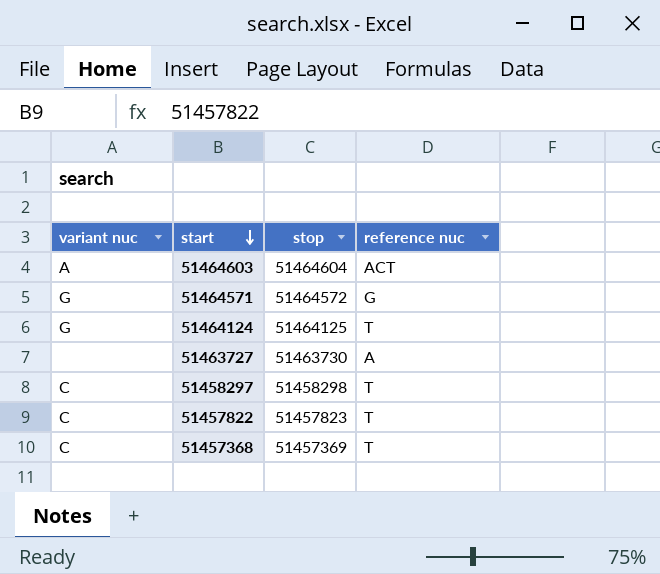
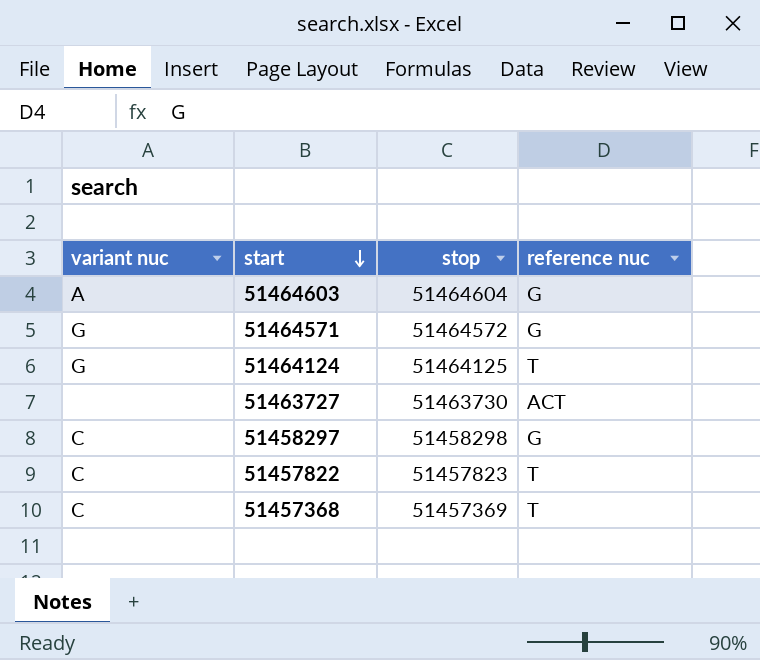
51464603 | reference nuc: ACT -> G
51463727 | reference nuc: A -> ACT
51458297 | reference nuc: T -> G

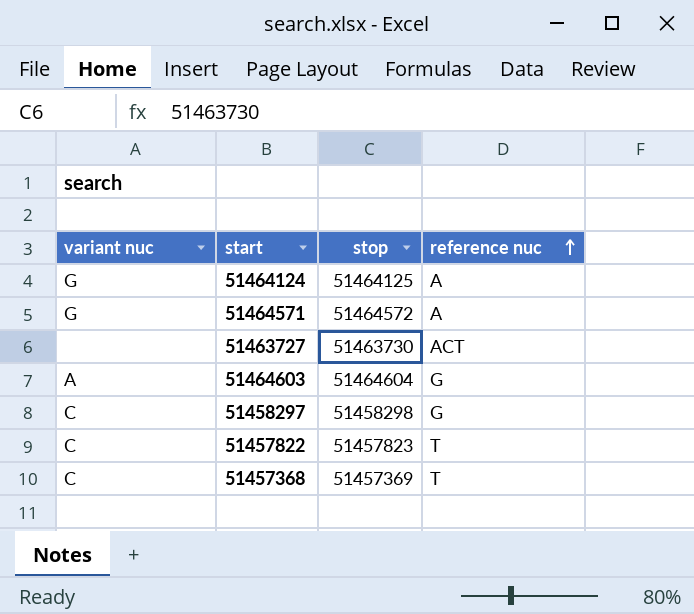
row order: start descending -> reference nuc ascending
51464124 | reference nuc: T -> A
51464571 | reference nuc: G -> A

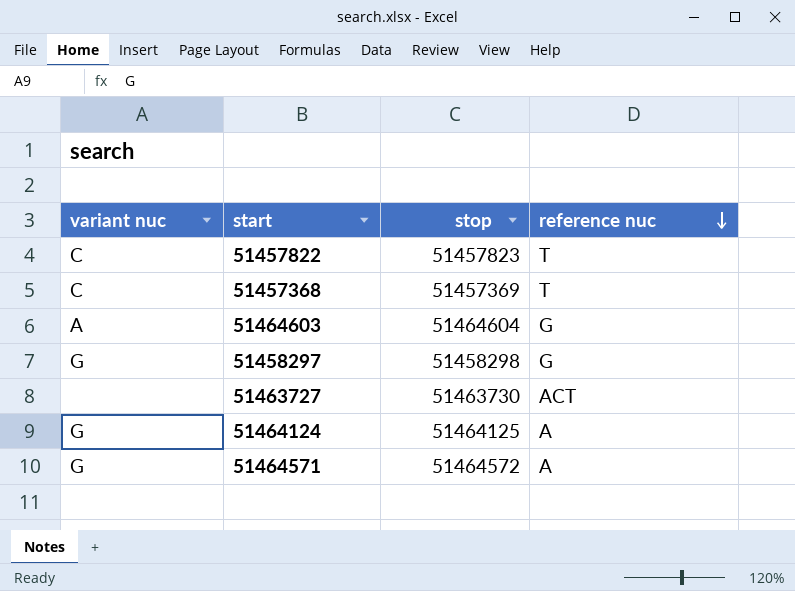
row order: reference nuc ascending -> reference nuc descending
51458297 | variant nuc: C -> G

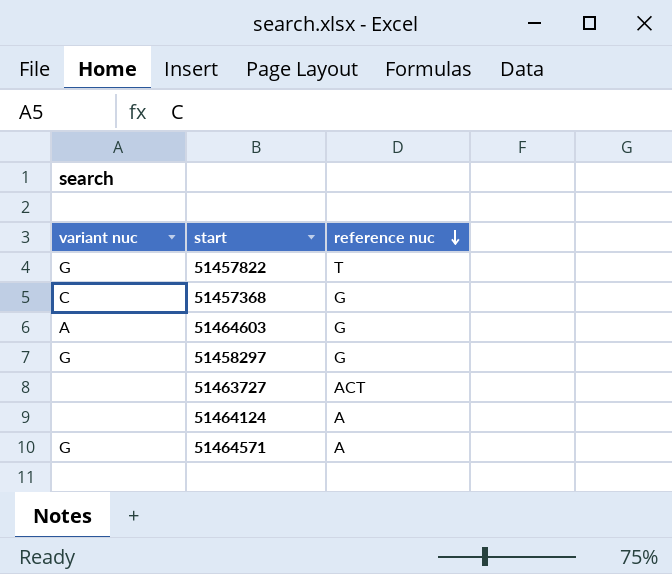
column stop | position: 3 -> none
51457822 | variant nuc: C -> G
51457368 | reference nuc: T -> G
51464124 | variant nuc: G -> none

